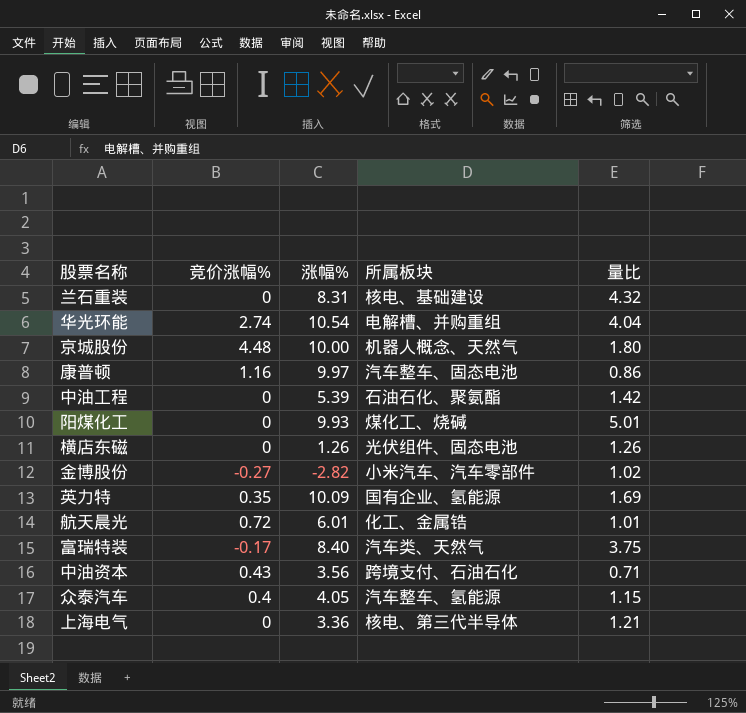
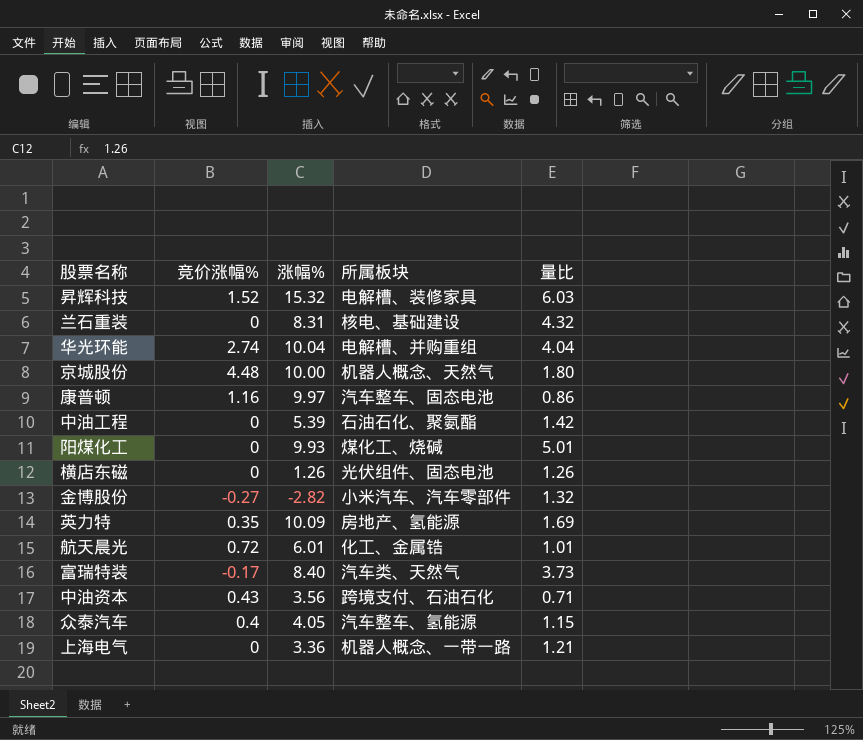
row 昇辉科技: none -> 1.52 | 15.32 | 电解槽、装修家具 | 6.03
华光环能 | 涨幅%: 10.54 -> 10.04
金博股份 | 量比: 1.02 -> 1.32
英力特 | 所属板块: 国有企业、氢能源 -> 房地产、氢能源
富瑞特装 | 量比: 3.75 -> 3.73
上海电气 | 所属板块: 核电、第三代半导体 -> 机器人概念、一带一路

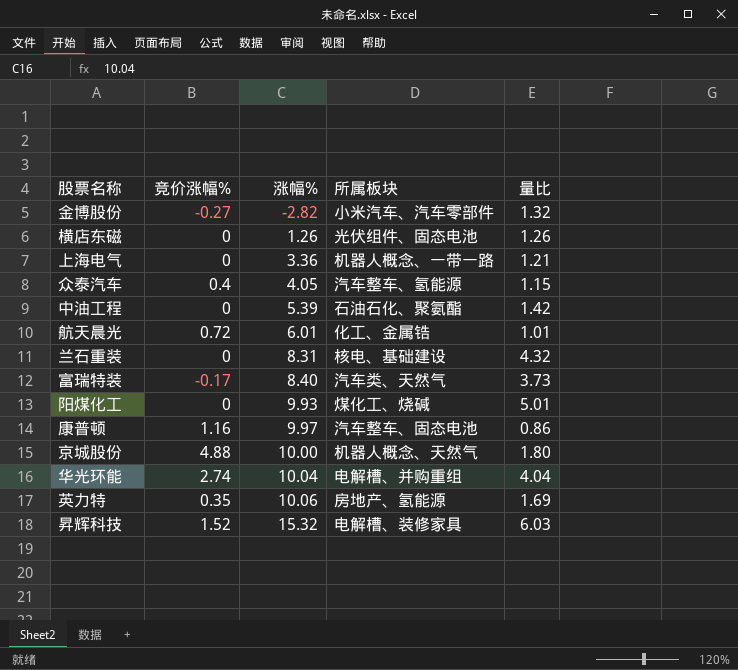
row order: none -> 涨幅% ascending
row 中油资本: 0.43 | 3.56 | 跨境支付、石油石化 | 0.71 -> none
京城股份 | 竞价涨幅%: 4.48 -> 4.88
英力特 | 涨幅%: 10.09 -> 10.06

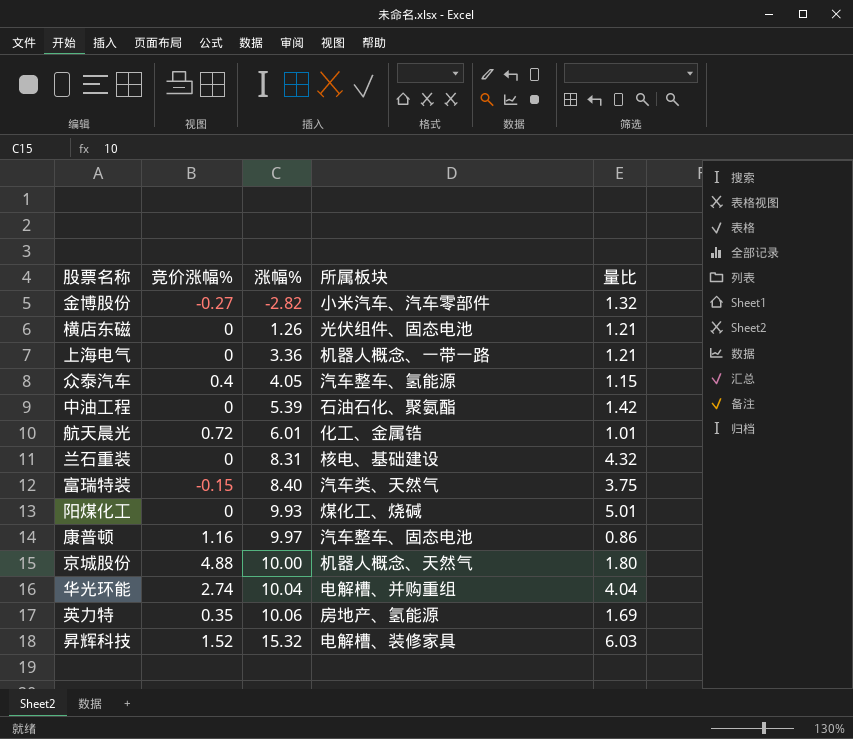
横店东磁 | 量比: 1.26 -> 1.21
富瑞特装 | 竞价涨幅%: -0.17 -> -0.15
富瑞特装 | 量比: 3.73 -> 3.75

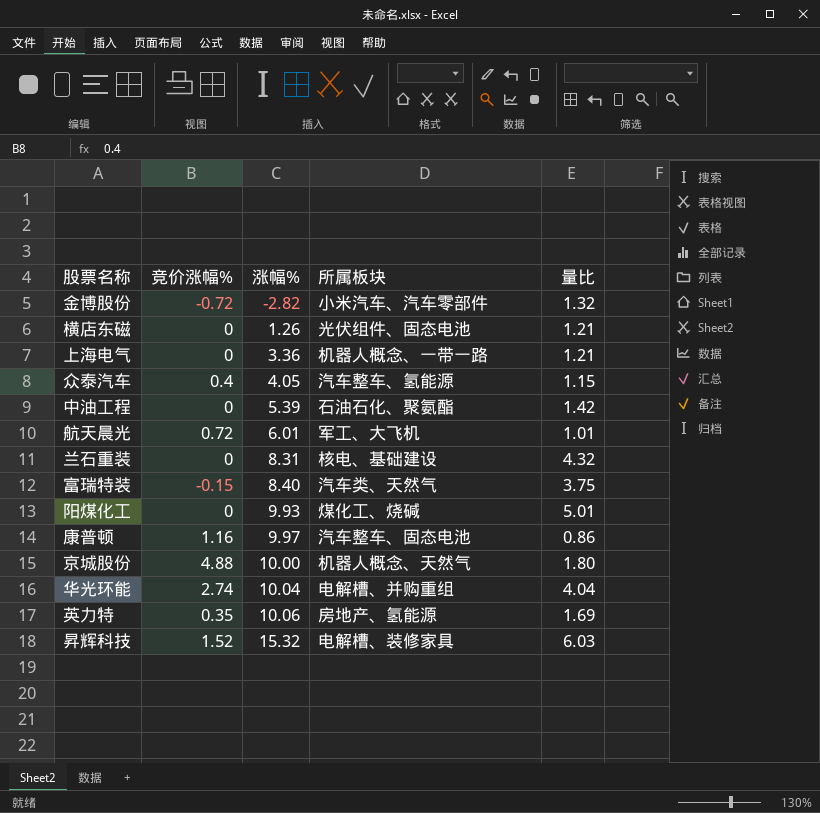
金博股份 | 竞价涨幅%: -0.27 -> -0.72
航天晨光 | 所属板块: 化工、金属锆 -> 军工、大飞机

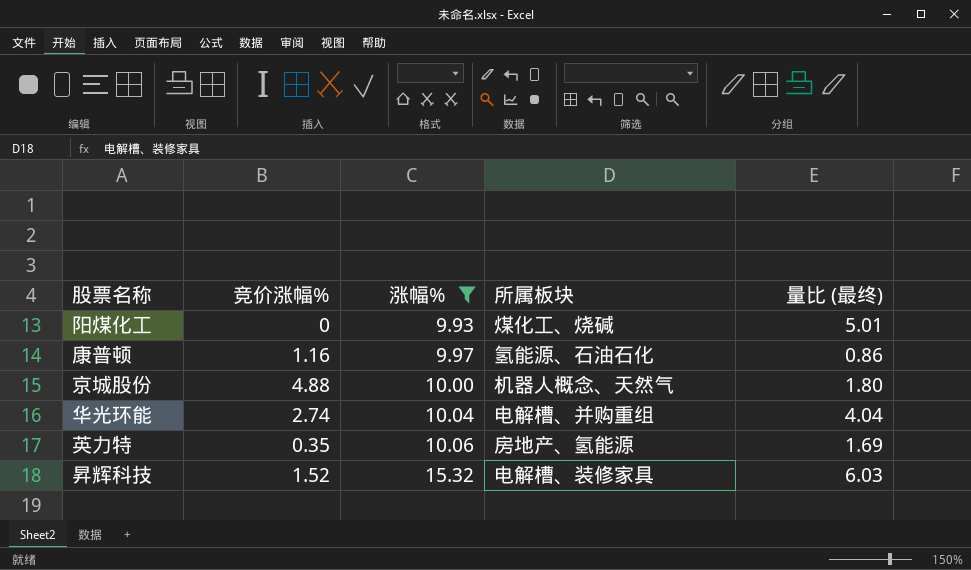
filter: none -> 涨幅% >= 9.93
column name: 量比 -> 量比 (最终)
康普顿 | 所属板块: 汽车整车、固态电池 -> 氢能源、石油石化

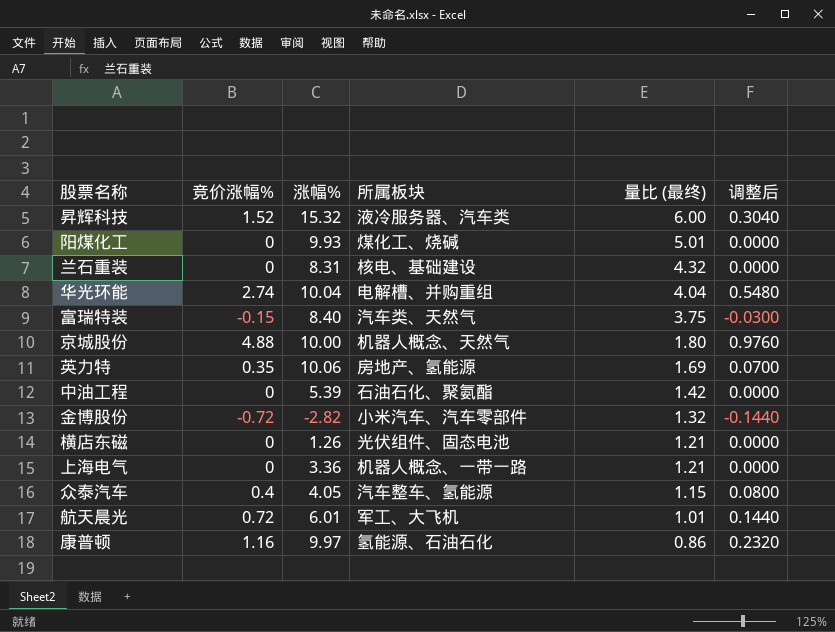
filter: 涨幅% >= 9.93 -> none
row order: 涨幅% ascending -> 量比 (最终) descending
column 调整后 | formula: none -> [竞价涨幅%] * 0.2
昇辉科技 | 所属板块: 电解槽、装修家具 -> 液冷服务器、汽车类
昇辉科技 | 量比 (最终): 6.03 -> 6.00

